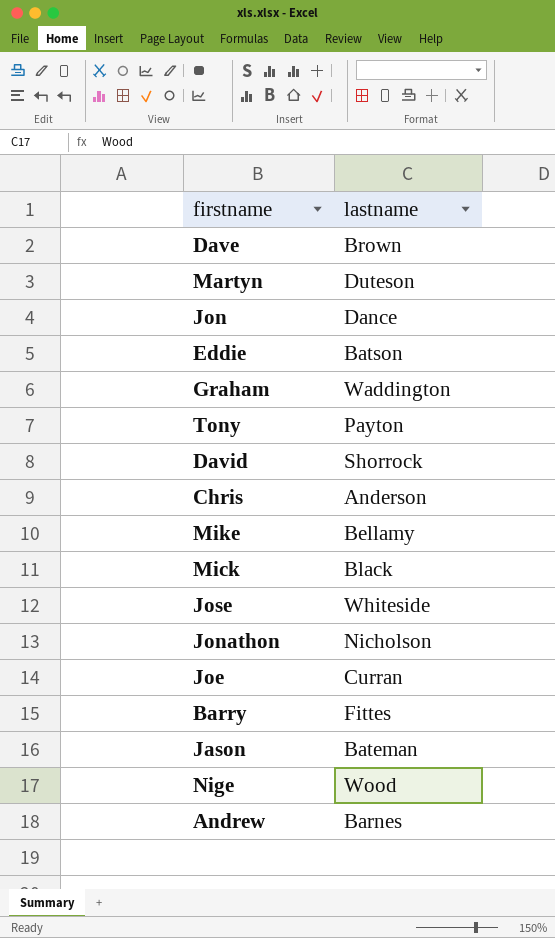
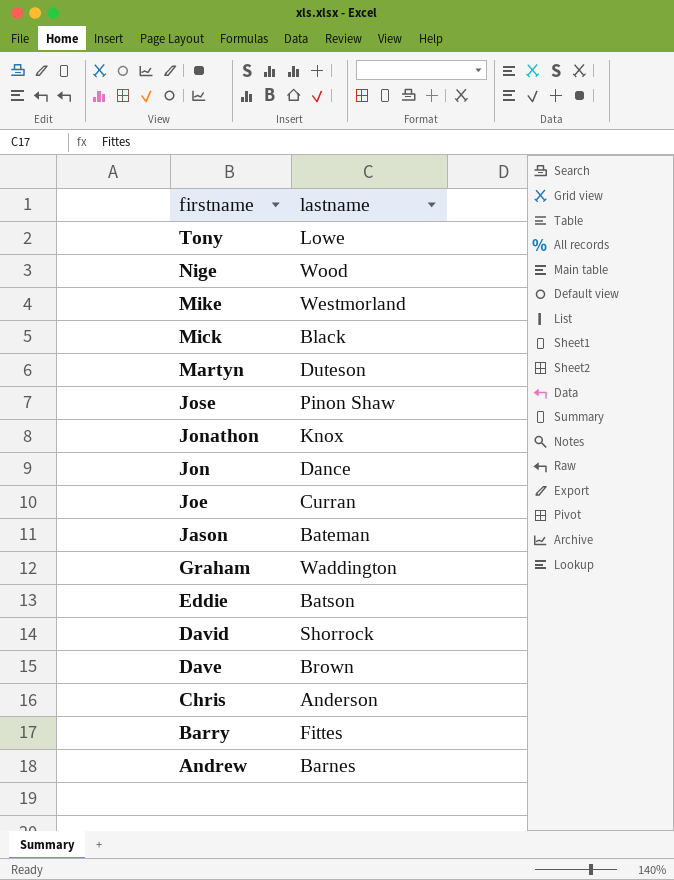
row order: none -> firstname descending
Tony | lastname: Payton -> Lowe
Mike | lastname: Bellamy -> Westmorland
Jose | lastname: Whiteside -> Pinon Shaw
Jonathon | lastname: Nicholson -> Knox

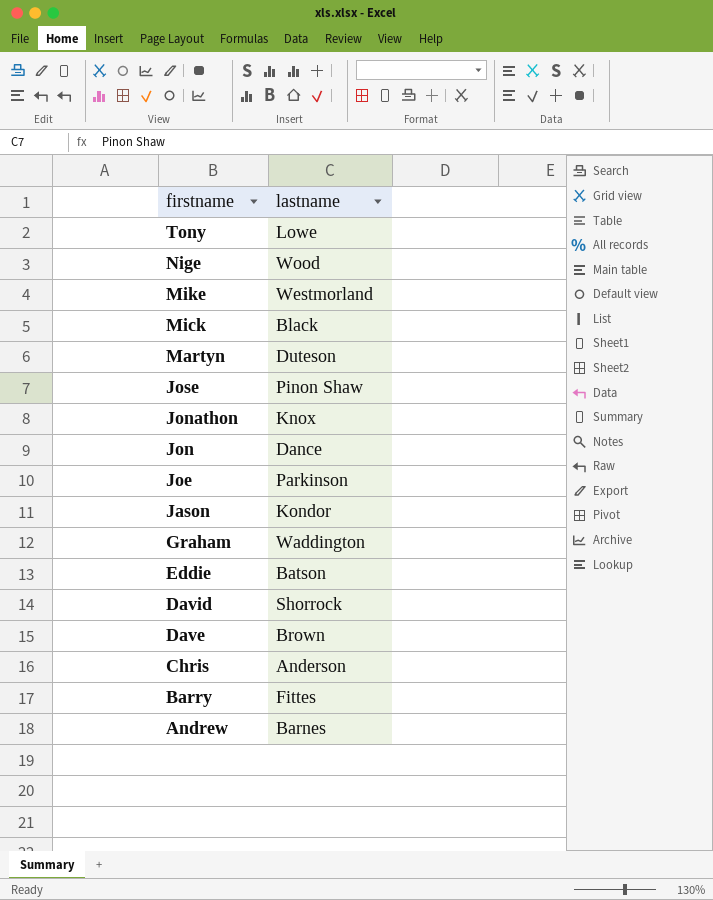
Joe | lastname: Curran -> Parkinson
Jason | lastname: Bateman -> Kondor

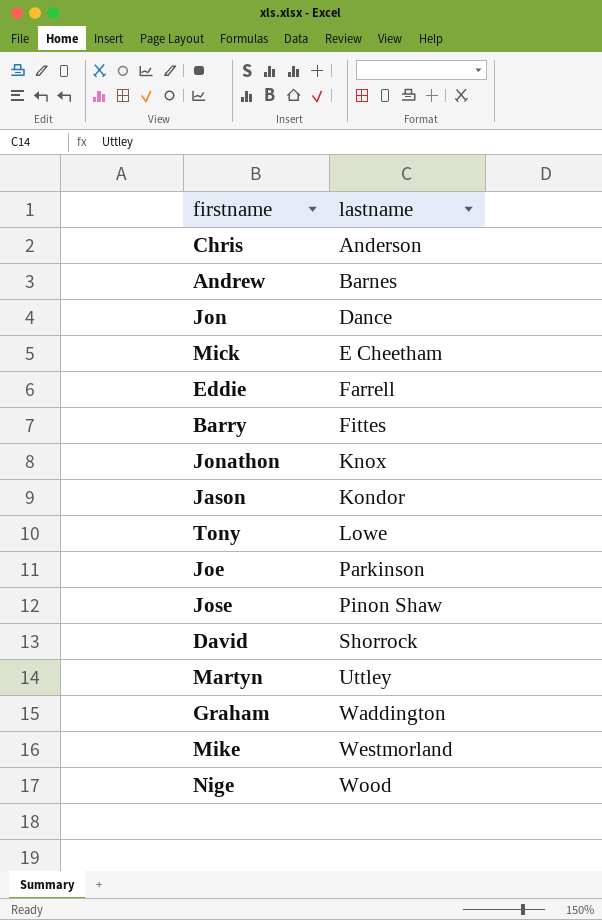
row order: firstname descending -> lastname ascending
row Dave: Brown -> none
Mick | lastname: Black -> E Cheetham
Eddie | lastname: Batson -> Farrell
Martyn | lastname: Duteson -> Uttley

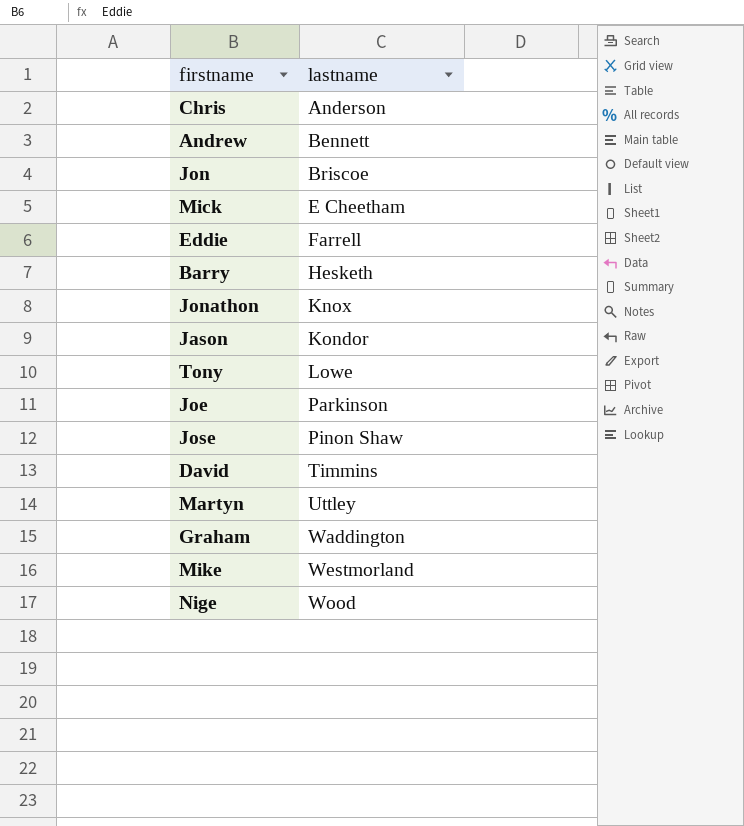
Andrew | lastname: Barnes -> Bennett
Jon | lastname: Dance -> Briscoe
Barry | lastname: Fittes -> Hesketh
David | lastname: Shorrock -> Timmins

